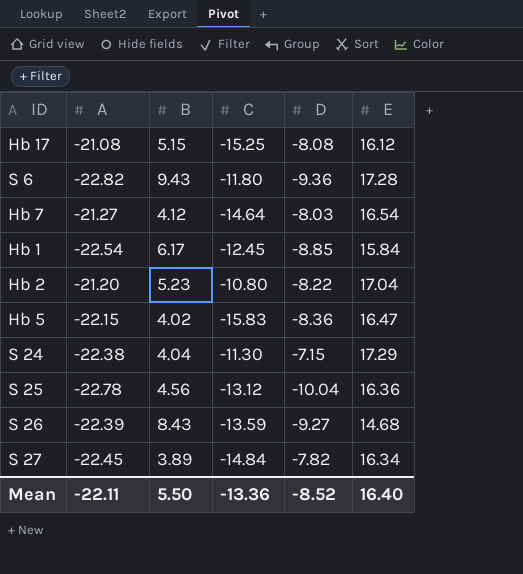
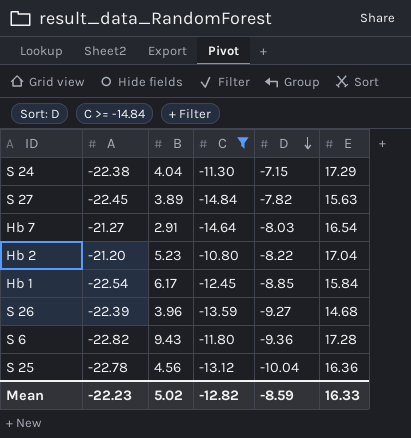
filter: none -> C >= -14.84
row order: none -> D descending
S 27 | E: 16.34 -> 15.63
Hb 7 | B: 4.12 -> 2.91
S 26 | B: 8.43 -> 3.96
Mean | A: -22.11 -> -22.23
Mean | B: 5.50 -> 5.02
Mean | C: -13.36 -> -12.82
Mean | D: -8.52 -> -8.59
Mean | E: 16.40 -> 16.33

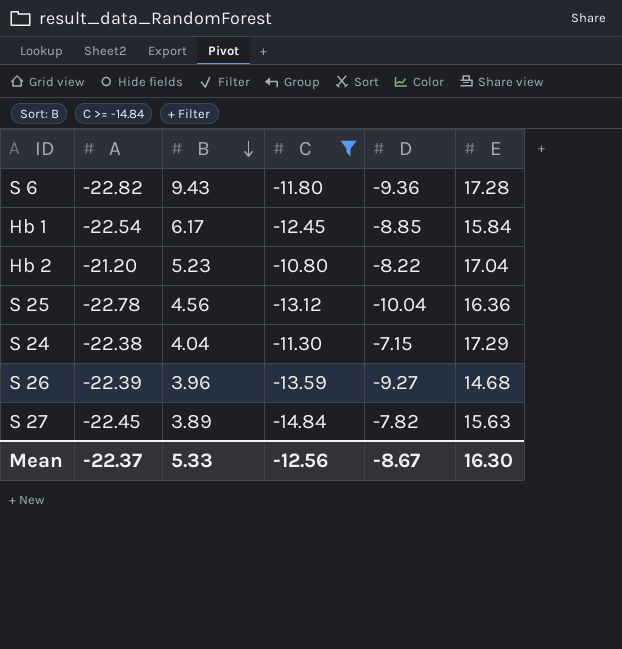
row order: D descending -> B descending
row Hb 7: -21.27 | 2.91 | -14.64 | -8.03 | 16.54 -> none
Mean | A: -22.23 -> -22.37
Mean | B: 5.02 -> 5.33
Mean | C: -12.82 -> -12.56
Mean | D: -8.59 -> -8.67
Mean | E: 16.33 -> 16.30

